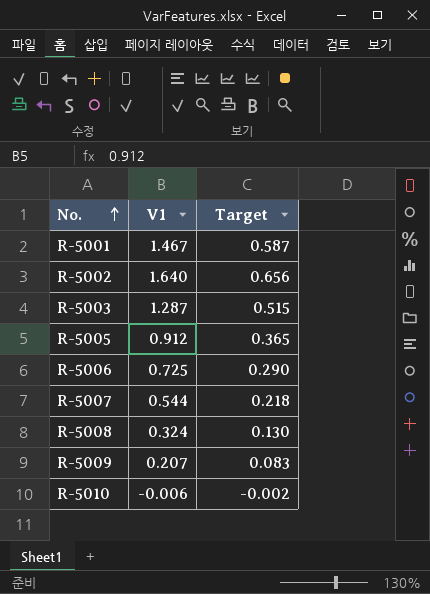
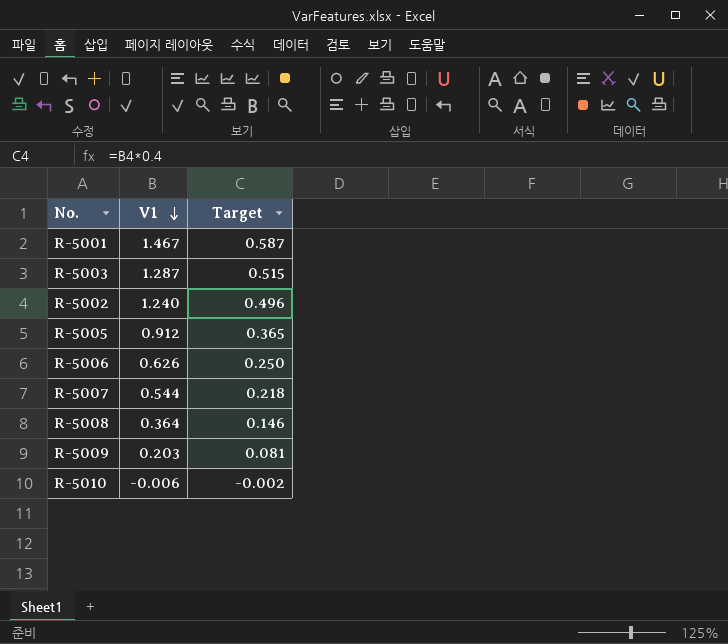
row order: No. ascending -> V1 descending
R-5002 | V1: 1.640 -> 1.240
R-5002 | Target: 0.656 -> 0.496
R-5006 | V1: 0.725 -> 0.626
R-5006 | Target: 0.290 -> 0.250
R-5008 | V1: 0.324 -> 0.364
R-5008 | Target: 0.130 -> 0.146
R-5009 | V1: 0.207 -> 0.203
R-5009 | Target: 0.083 -> 0.081

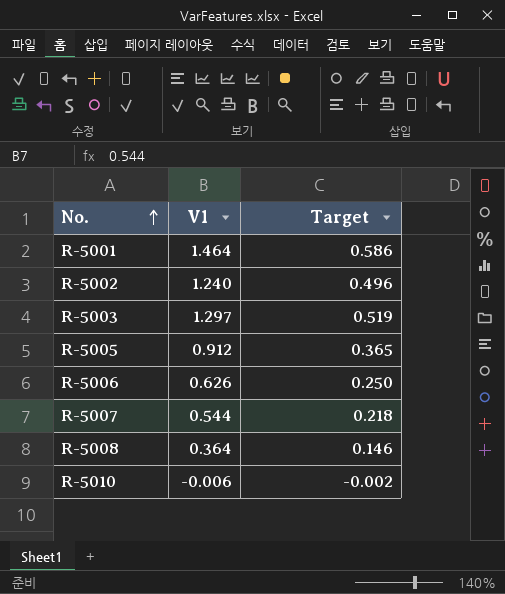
row order: V1 descending -> No. ascending
row R-5009: 0.203 | 0.081 -> none
R-5001 | V1: 1.467 -> 1.464
R-5001 | Target: 0.587 -> 0.586
R-5003 | V1: 1.287 -> 1.297
R-5003 | Target: 0.515 -> 0.519

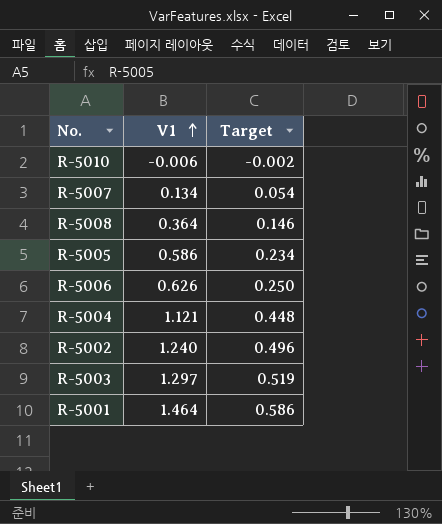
row order: No. ascending -> V1 ascending
R-5007 | V1: 0.544 -> 0.134
R-5007 | Target: 0.218 -> 0.054
R-5005 | V1: 0.912 -> 0.586
R-5005 | Target: 0.365 -> 0.234
row R-5004: none -> 1.121 | 0.448

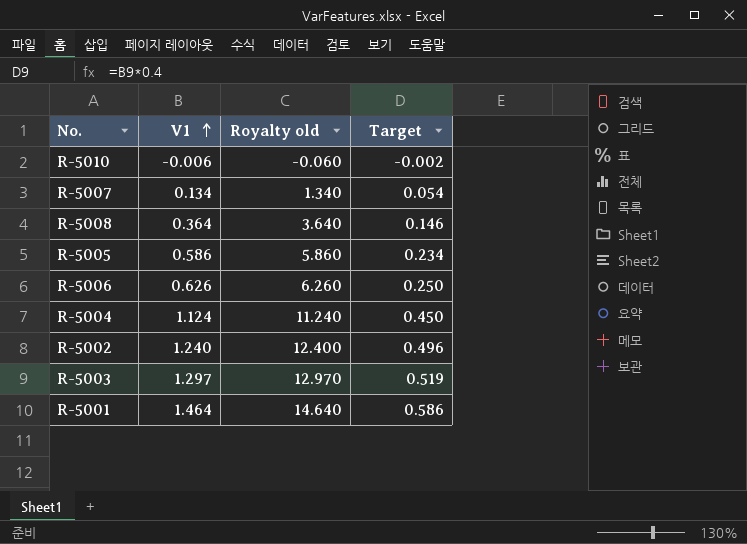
column Royalty old | formula: none -> [V1] * 10
R-5004 | V1: 1.121 -> 1.124
R-5004 | Target: 0.448 -> 0.450

